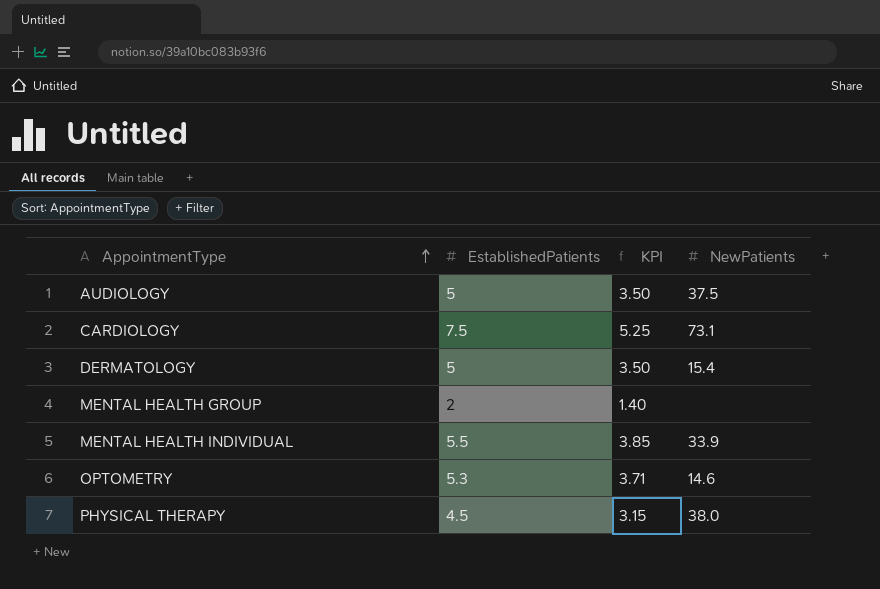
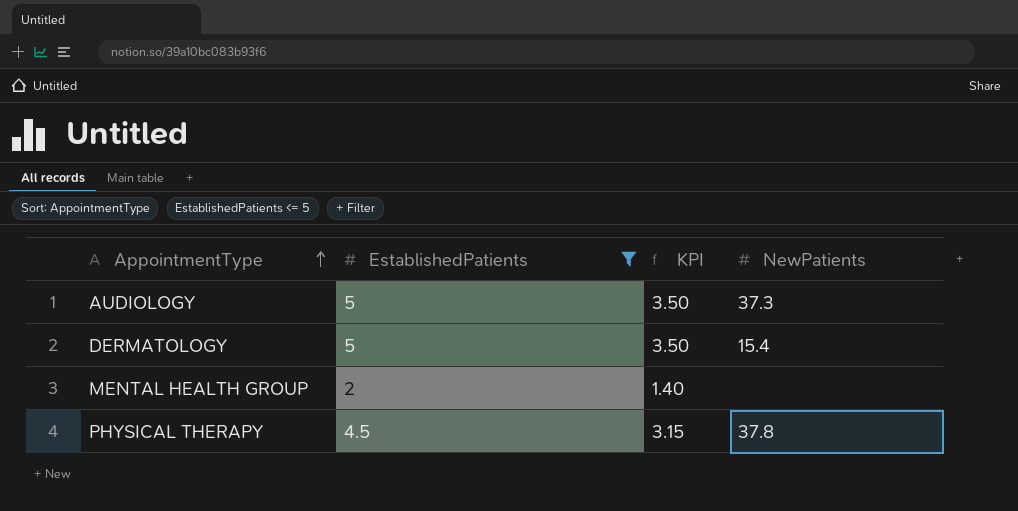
filter: none -> EstablishedPatients <= 5
AUDIOLOGY | NewPatients: 37.5 -> 37.3
PHYSICAL THERAPY | NewPatients: 38.0 -> 37.8

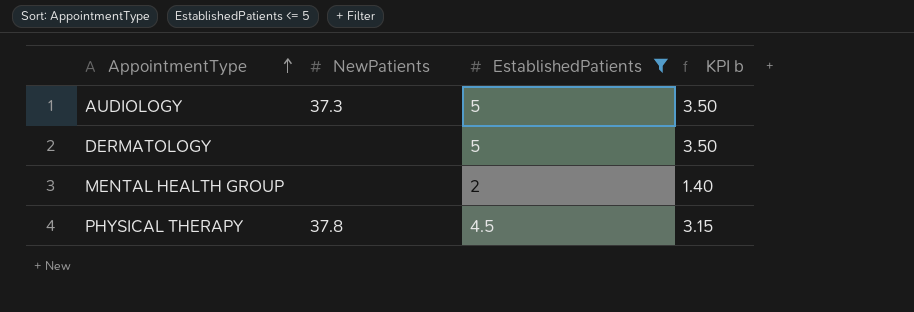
column NewPatients | position: 4 -> 2
column name: KPI -> KPI b
DERMATOLOGY | NewPatients: 15.4 -> none

